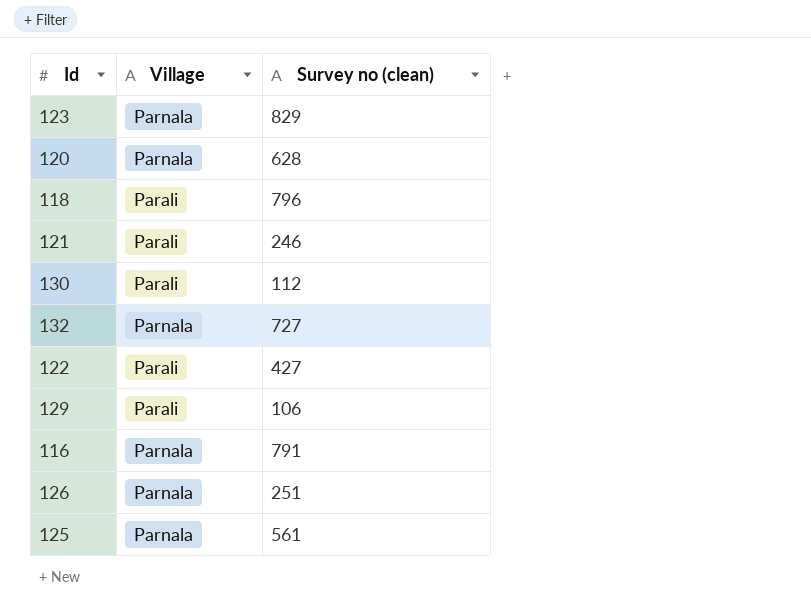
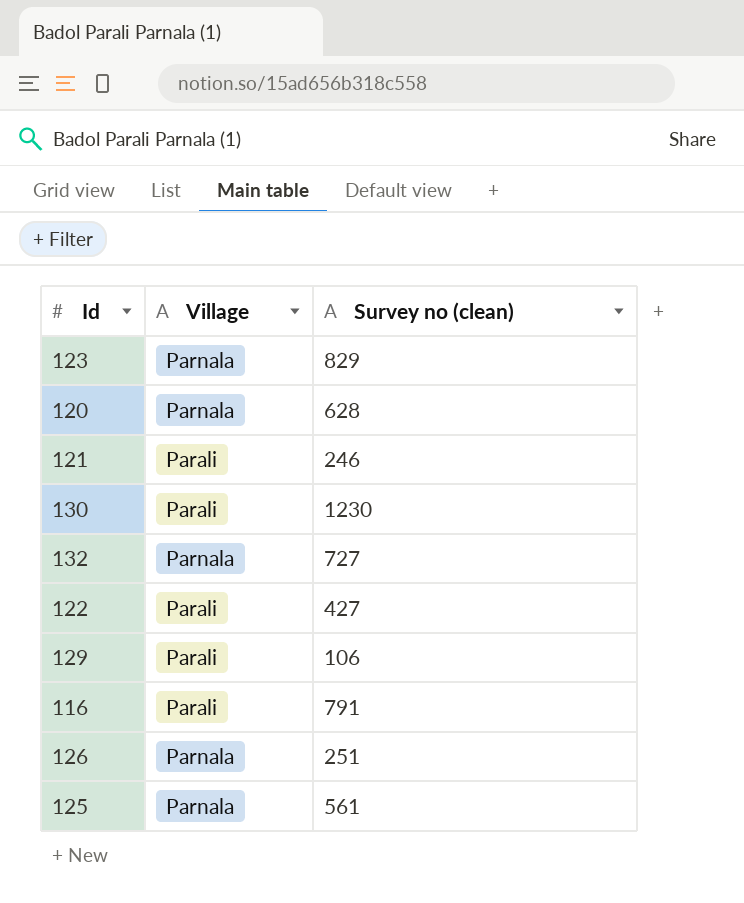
row 118: Parali | 796 -> none
130 | Survey no (clean): 112 -> 1230
116 | Village: Parnala -> Parali

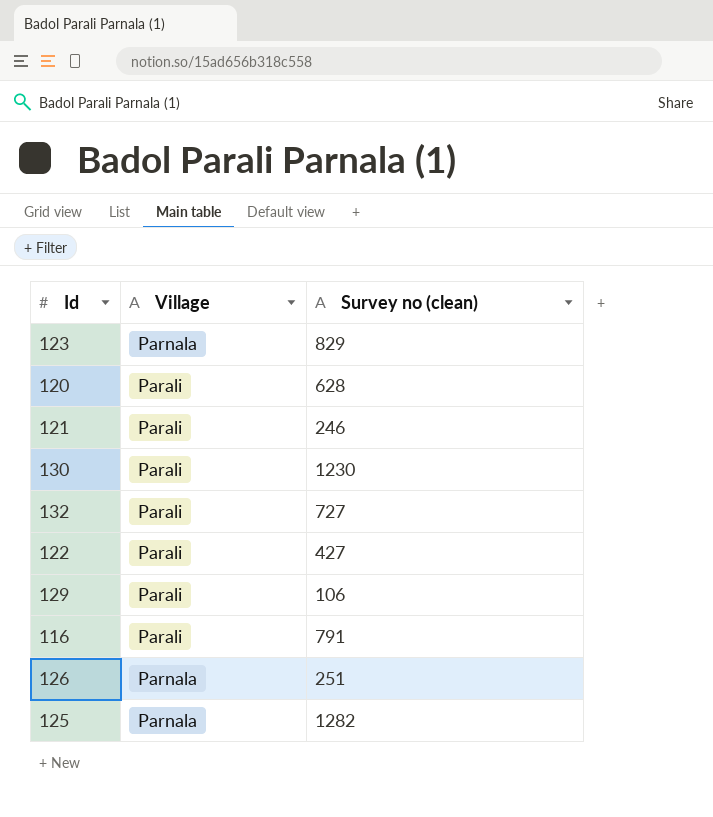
120 | Village: Parnala -> Parali
132 | Village: Parnala -> Parali
125 | Survey no (clean): 561 -> 1282

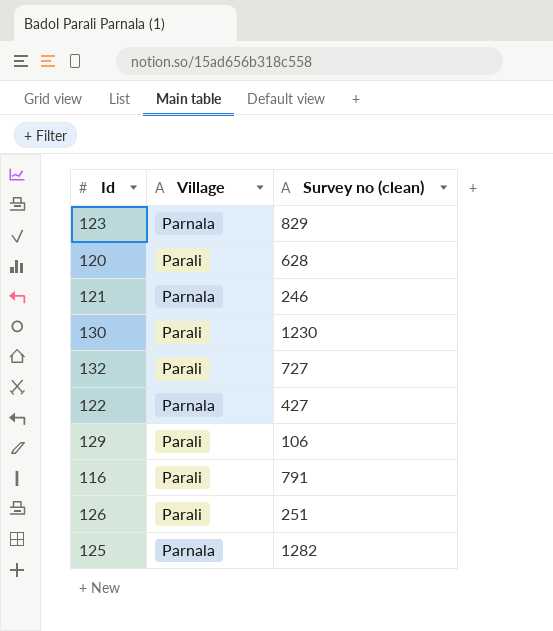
121 | Village: Parali -> Parnala
122 | Village: Parali -> Parnala
126 | Village: Parnala -> Parali

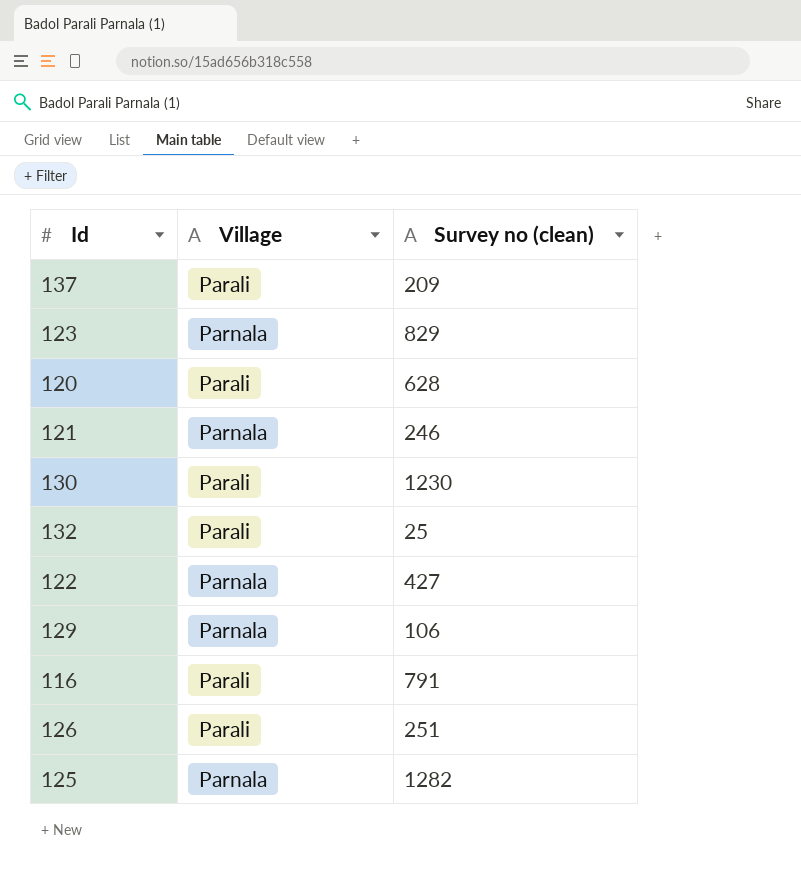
row 137: none -> Parali | 209
132 | Survey no (clean): 727 -> 25
129 | Village: Parali -> Parnala

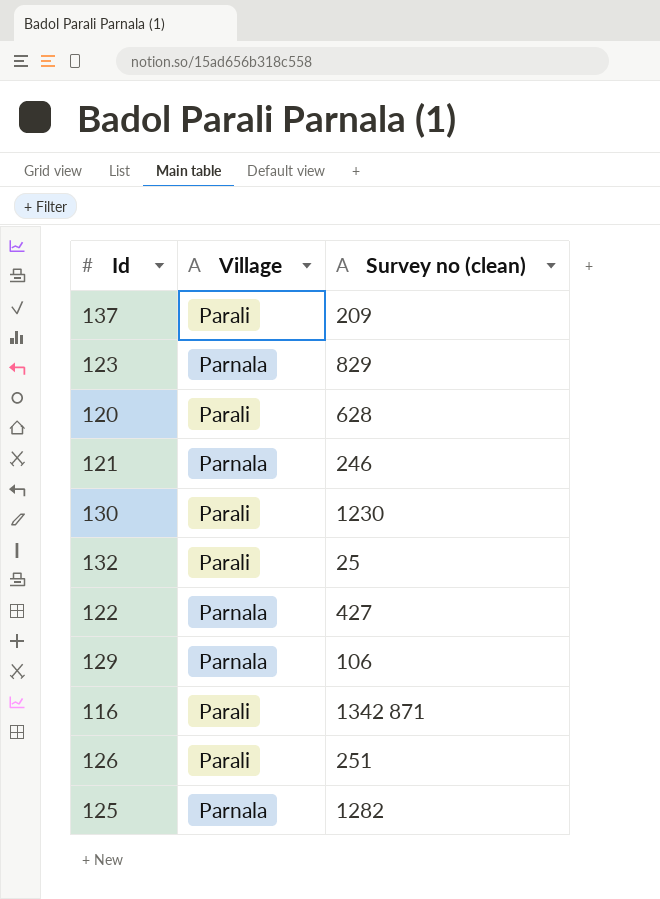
116 | Survey no (clean): 791 -> 1342 871

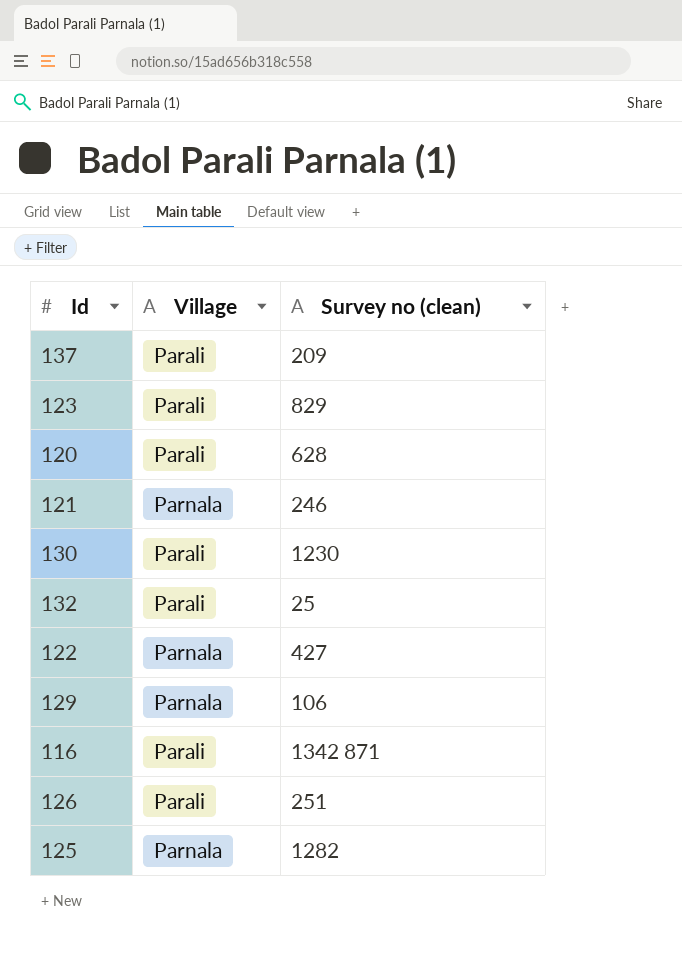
123 | Village: Parnala -> Parali

